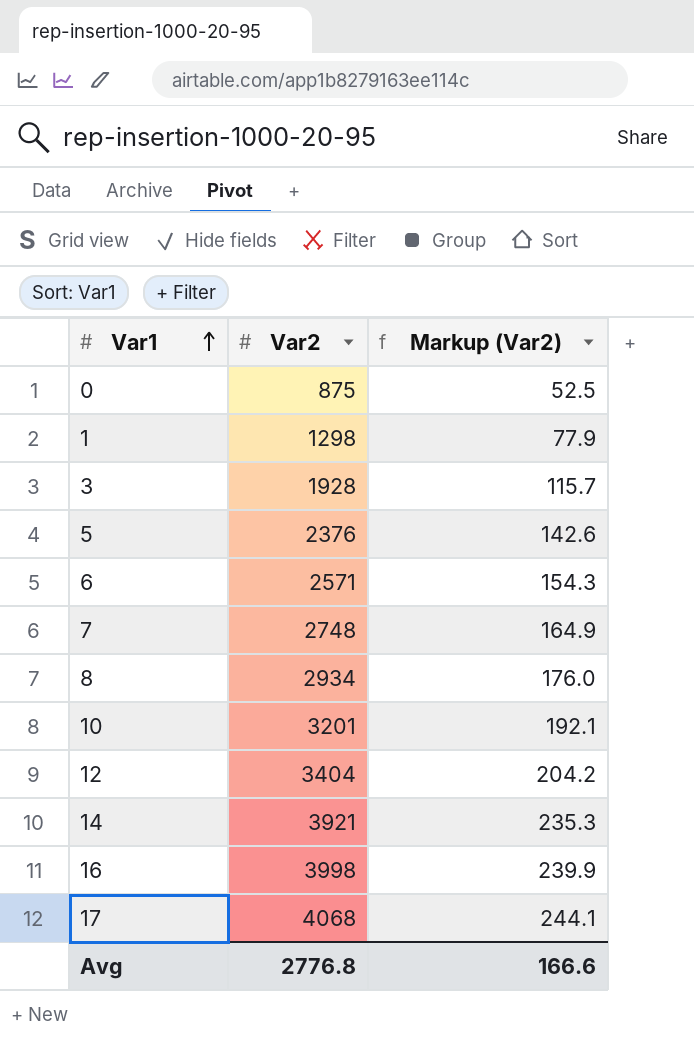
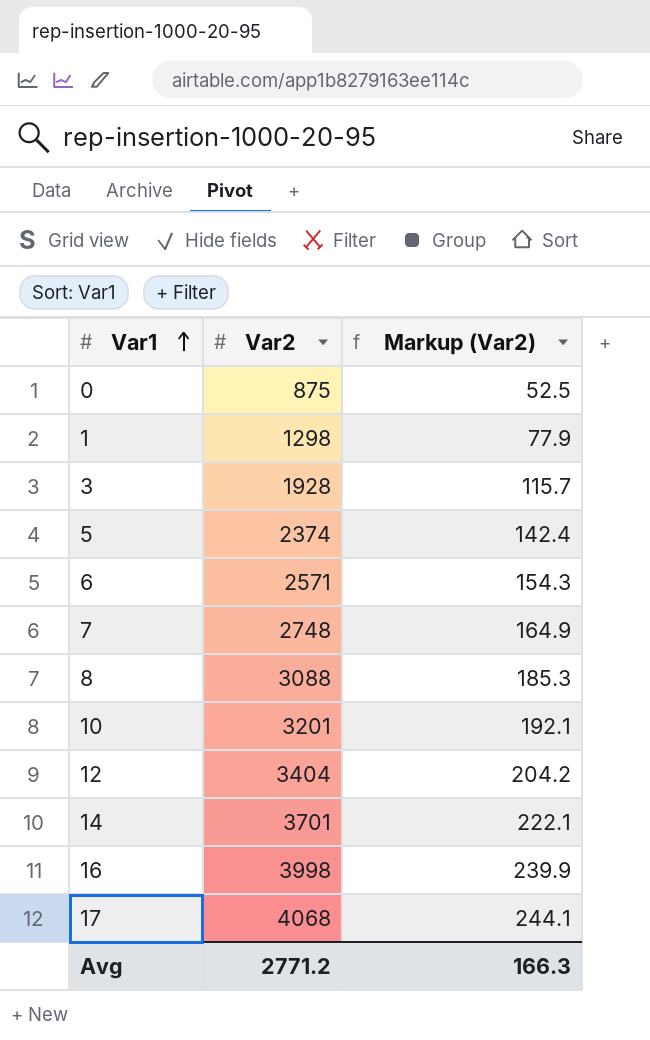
5 | Var2: 2376 -> 2374
5 | Markup (Var2): 142.6 -> 142.4
8 | Var2: 2934 -> 3088
8 | Markup (Var2): 176.0 -> 185.3
14 | Var2: 3921 -> 3701
14 | Markup (Var2): 235.3 -> 222.1
Avg | Var2: 2776.8 -> 2771.2
Avg | Markup (Var2): 166.6 -> 166.3

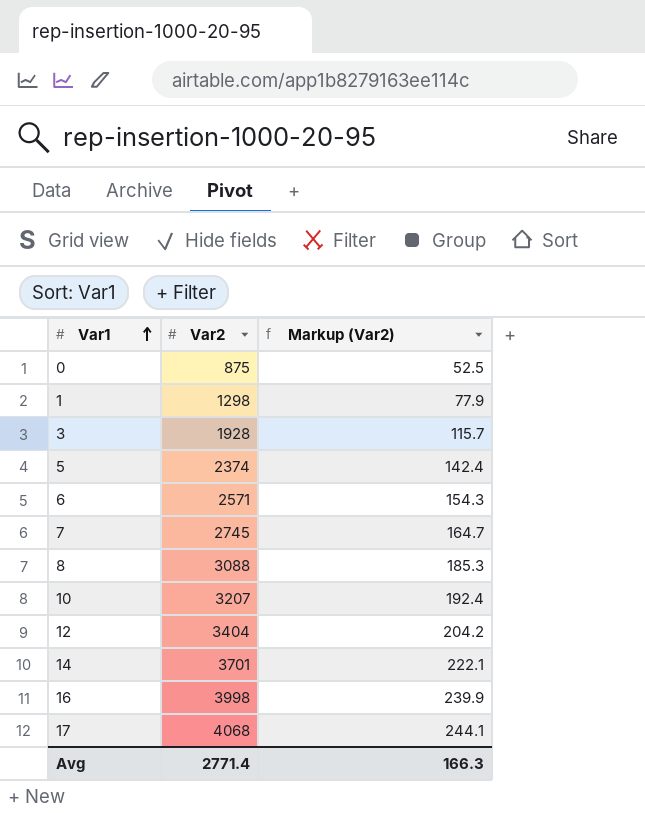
7 | Var2: 2748 -> 2745
7 | Markup (Var2): 164.9 -> 164.7
10 | Var2: 3201 -> 3207
10 | Markup (Var2): 192.1 -> 192.4
Avg | Var2: 2771.2 -> 2771.4

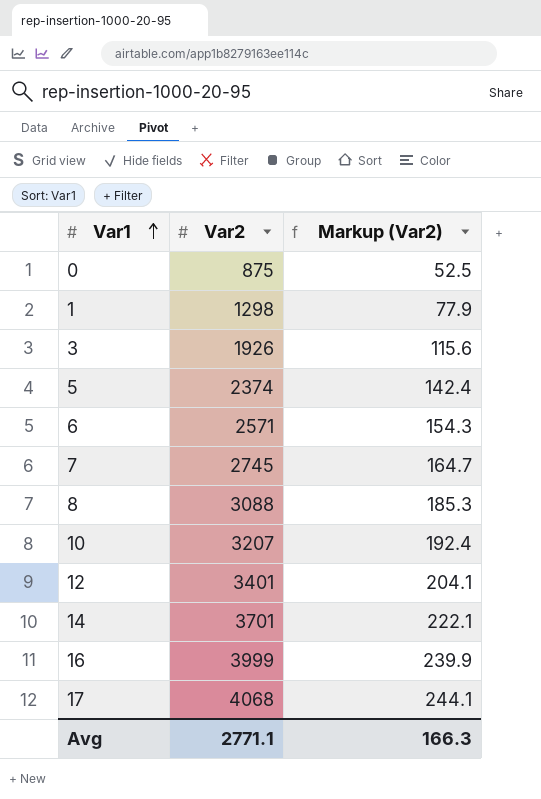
3 | Var2: 1928 -> 1926
3 | Markup (Var2): 115.7 -> 115.6
12 | Var2: 3404 -> 3401
12 | Markup (Var2): 204.2 -> 204.1
16 | Var2: 3998 -> 3999
Avg | Var2: 2771.4 -> 2771.1

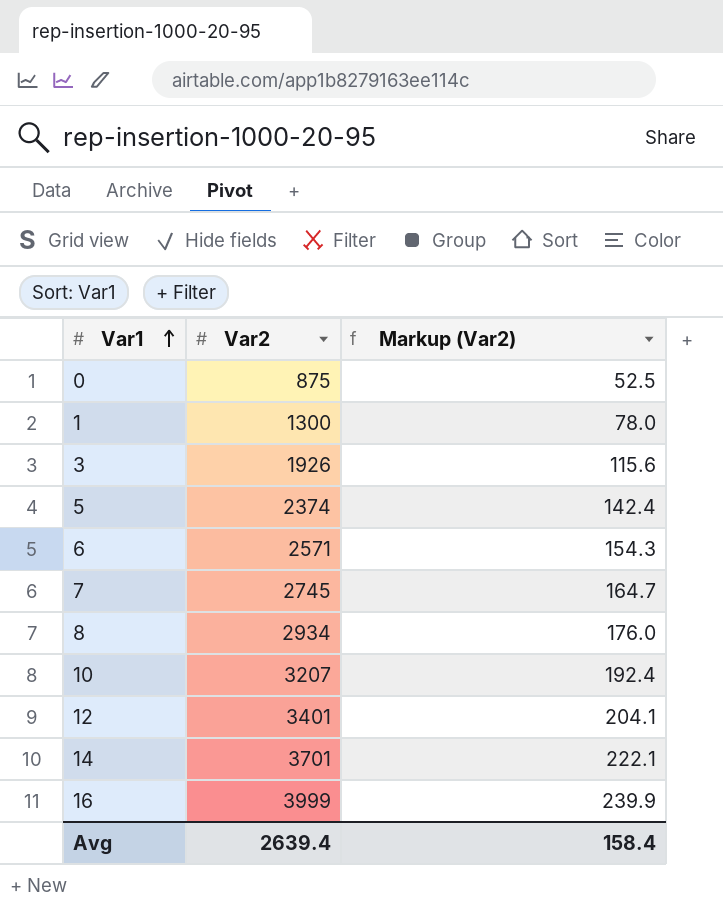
row 17: 4068 | 244.1 -> none
1 | Var2: 1298 -> 1300
1 | Markup (Var2): 77.9 -> 78.0
8 | Var2: 3088 -> 2934
8 | Markup (Var2): 185.3 -> 176.0
Avg | Var2: 2771.1 -> 2639.4
Avg | Markup (Var2): 166.3 -> 158.4

